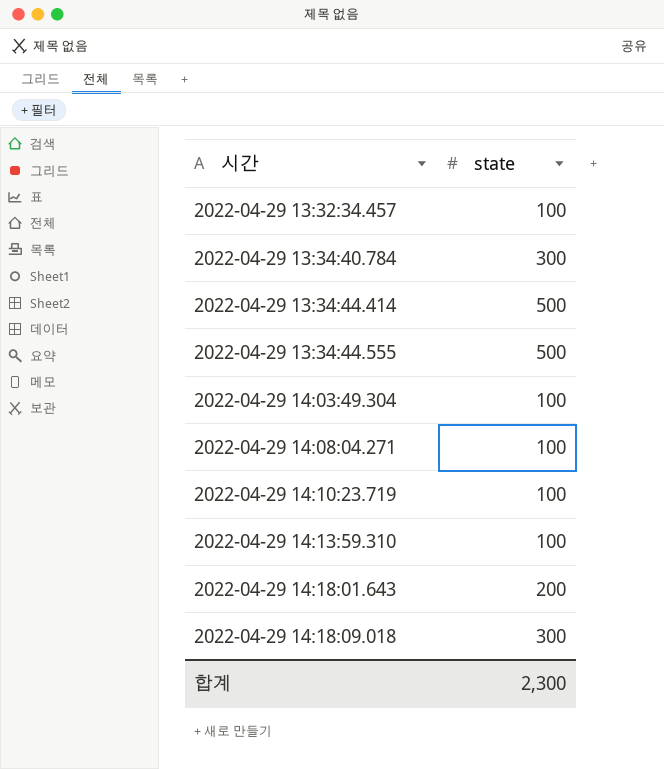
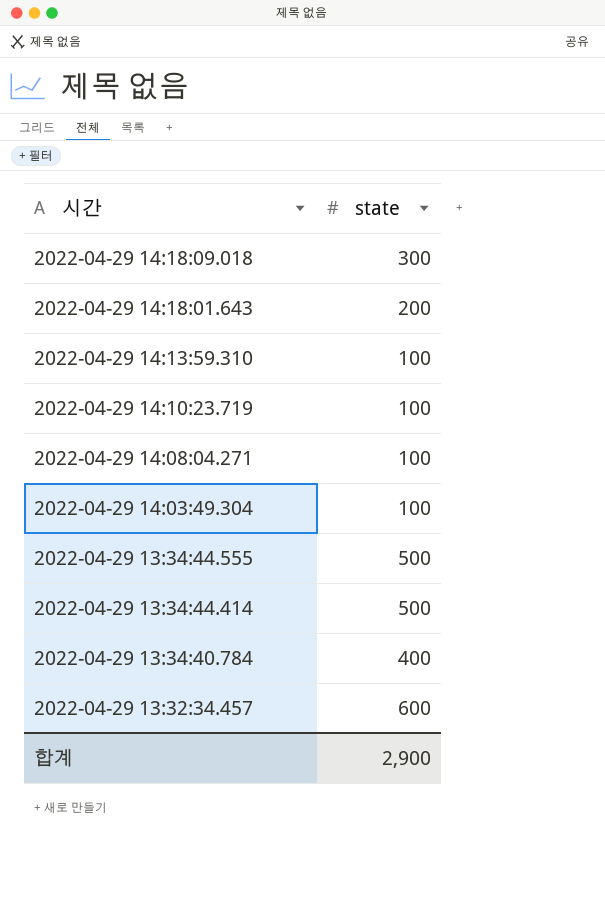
row order: 시간 ascending -> 시간 descending
2022-04-29 13:34:40.784 | state: 300 -> 400
2022-04-29 13:32:34.457 | state: 100 -> 600
합계 | state: 2,300 -> 2,900

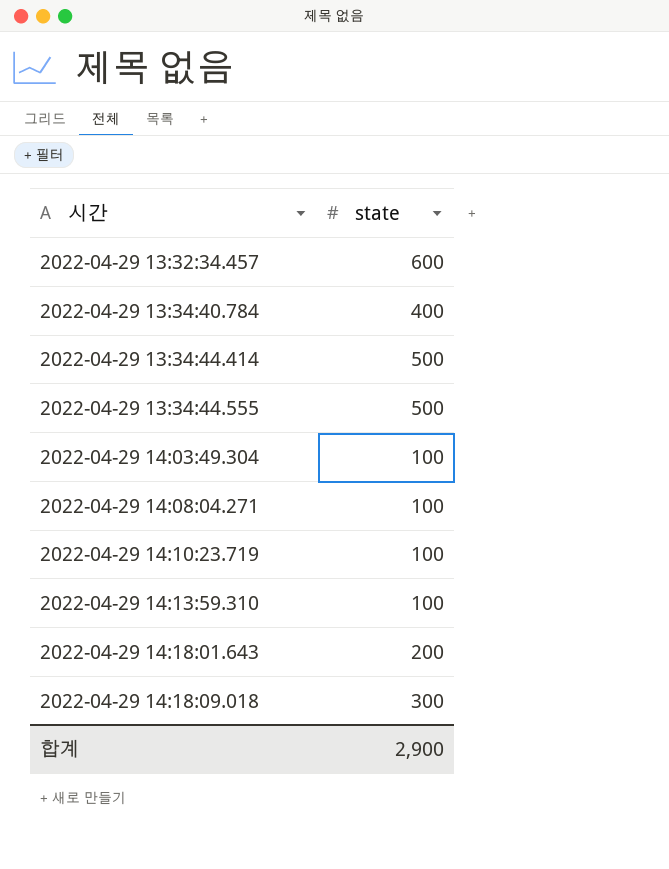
row order: 시간 descending -> 시간 ascending

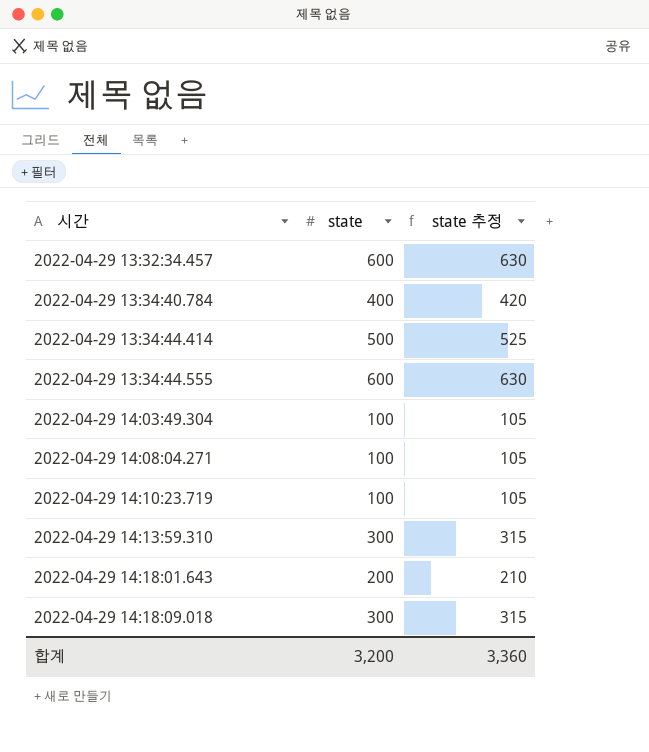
column state 추정 | formula: none -> [state] * 1.05
2022-04-29 13:34:44.555 | state: 500 -> 600
2022-04-29 14:13:59.310 | state: 100 -> 300
합계 | state: 2,900 -> 3,200

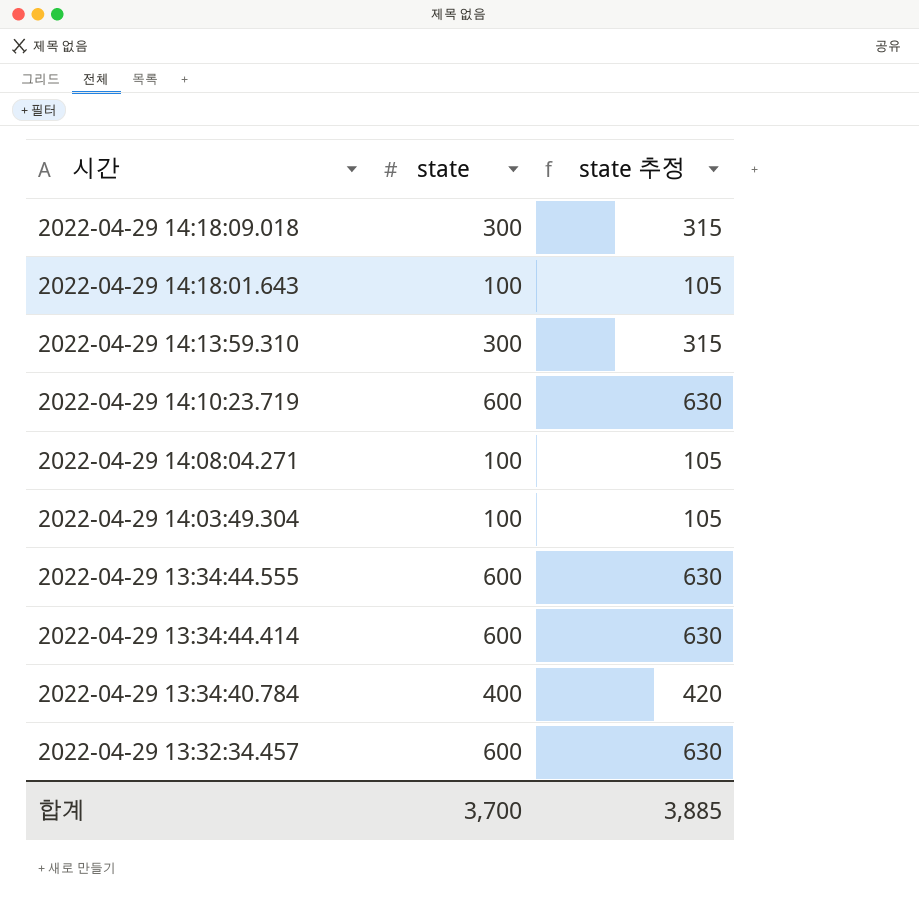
row order: 시간 ascending -> 시간 descending
2022-04-29 14:18:01.643 | state: 200 -> 100
2022-04-29 14:18:01.643 | state 추정: 210 -> 105
2022-04-29 14:10:23.719 | state: 100 -> 600
2022-04-29 14:10:23.719 | state 추정: 105 -> 630
2022-04-29 13:34:44.414 | state: 500 -> 600
2022-04-29 13:34:44.414 | state 추정: 525 -> 630
합계 | state: 3,200 -> 3,700
합계 | state 추정: 3,360 -> 3,885

